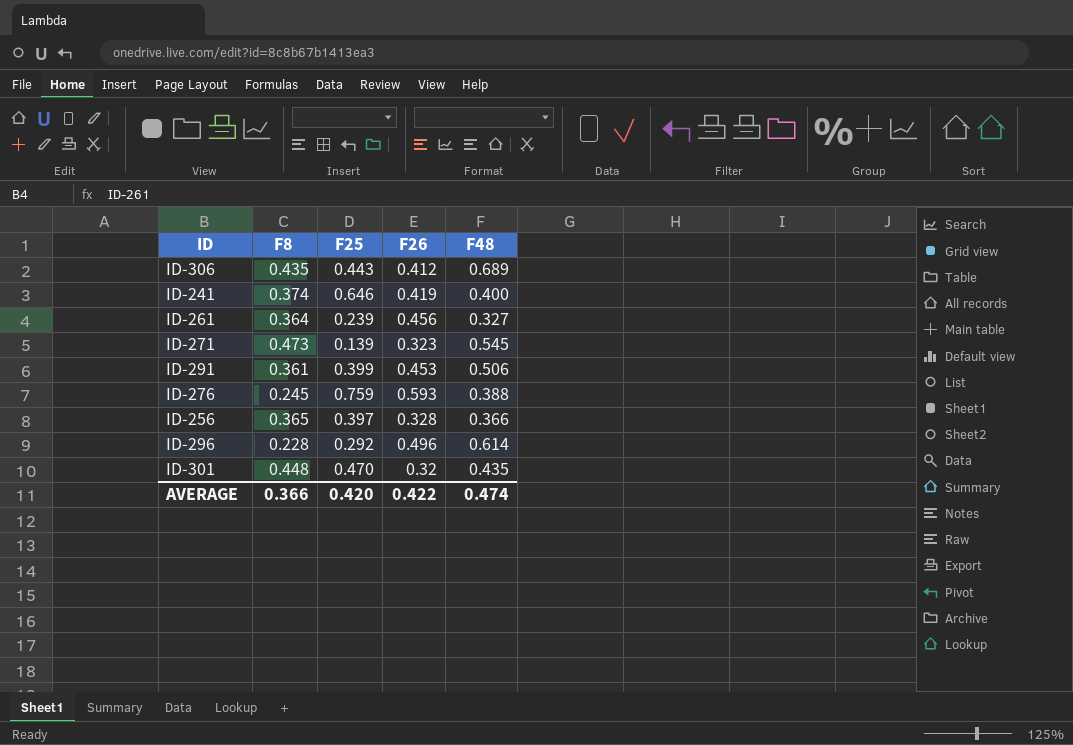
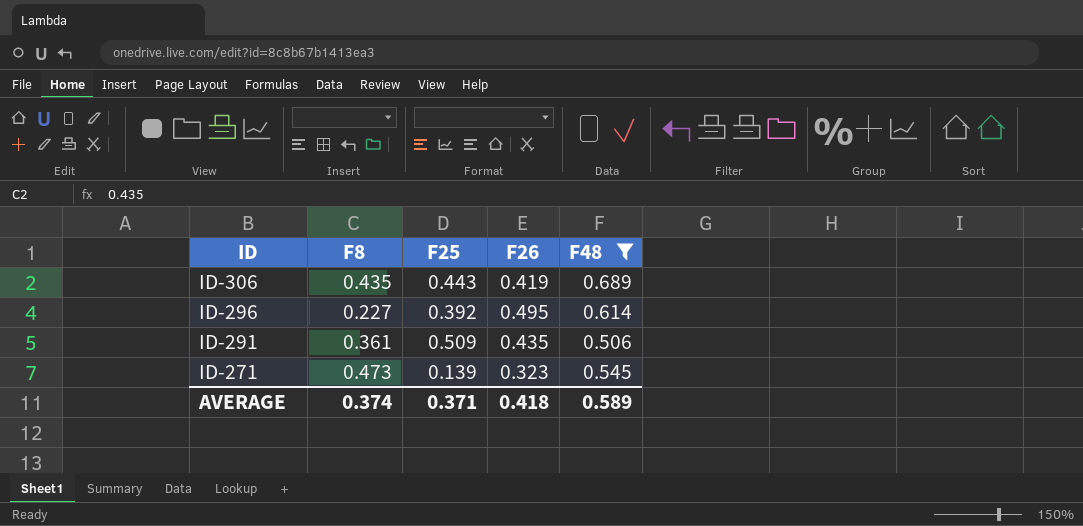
filter: none -> F48 >= 0.506
row order: none -> ID descending
ID-306 | F26: 0.412 -> 0.419
ID-296 | F8: 0.228 -> 0.227
ID-296 | F25: 0.292 -> 0.392
ID-296 | F26: 0.496 -> 0.495
ID-291 | F25: 0.399 -> 0.509
ID-291 | F26: 0.453 -> 0.435
AVERAGE | F8: 0.366 -> 0.374
AVERAGE | F25: 0.420 -> 0.371
AVERAGE | F26: 0.422 -> 0.418
AVERAGE | F48: 0.474 -> 0.589

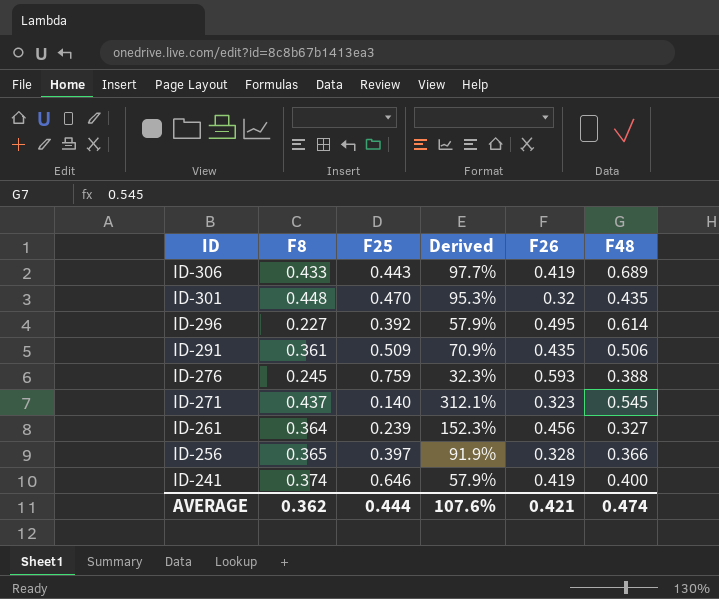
filter: F48 >= 0.506 -> none
column Derived | formula: none -> [F8] / [F25]
ID-306 | F8: 0.435 -> 0.433
ID-271 | F8: 0.473 -> 0.437
ID-271 | F25: 0.139 -> 0.140
AVERAGE | F8: 0.374 -> 0.362
AVERAGE | F25: 0.371 -> 0.444
AVERAGE | F26: 0.418 -> 0.421
AVERAGE | F48: 0.589 -> 0.474

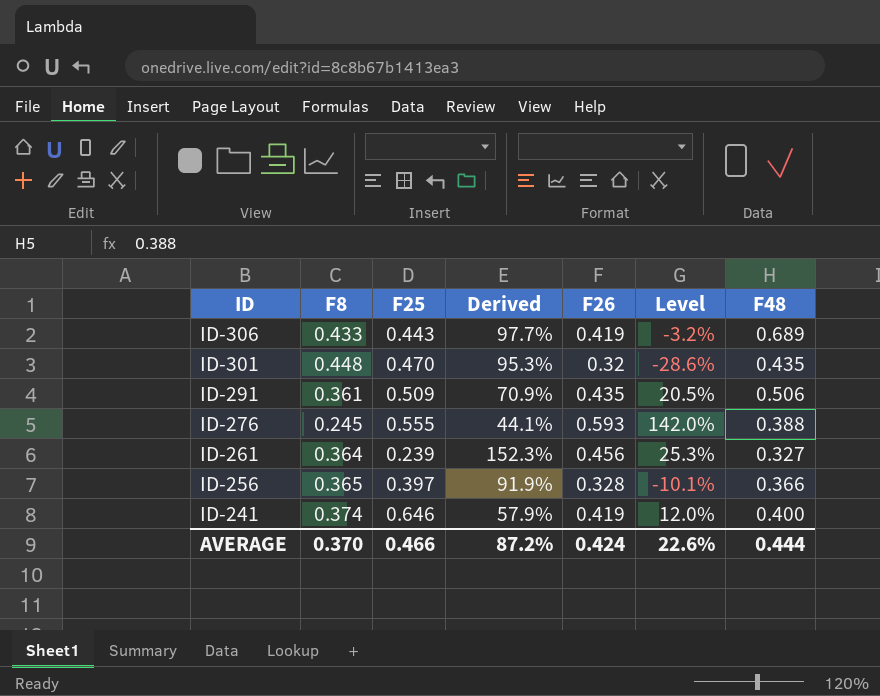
column Level | formula: none -> ([F26] - [F8]) / [F8]
row ID-296: 0.227 | 0.392 | 57.9% | 0.495 | 0.614 -> none
row ID-271: 0.437 | 0.140 | 312.1% | 0.323 | 0.545 -> none
ID-276 | F25: 0.759 -> 0.555
ID-276 | Derived: 32.3% -> 44.1%
AVERAGE | F8: 0.362 -> 0.370
AVERAGE | F25: 0.444 -> 0.466
AVERAGE | Derived: 107.6% -> 87.2%
AVERAGE | F26: 0.421 -> 0.424
AVERAGE | F48: 0.474 -> 0.444

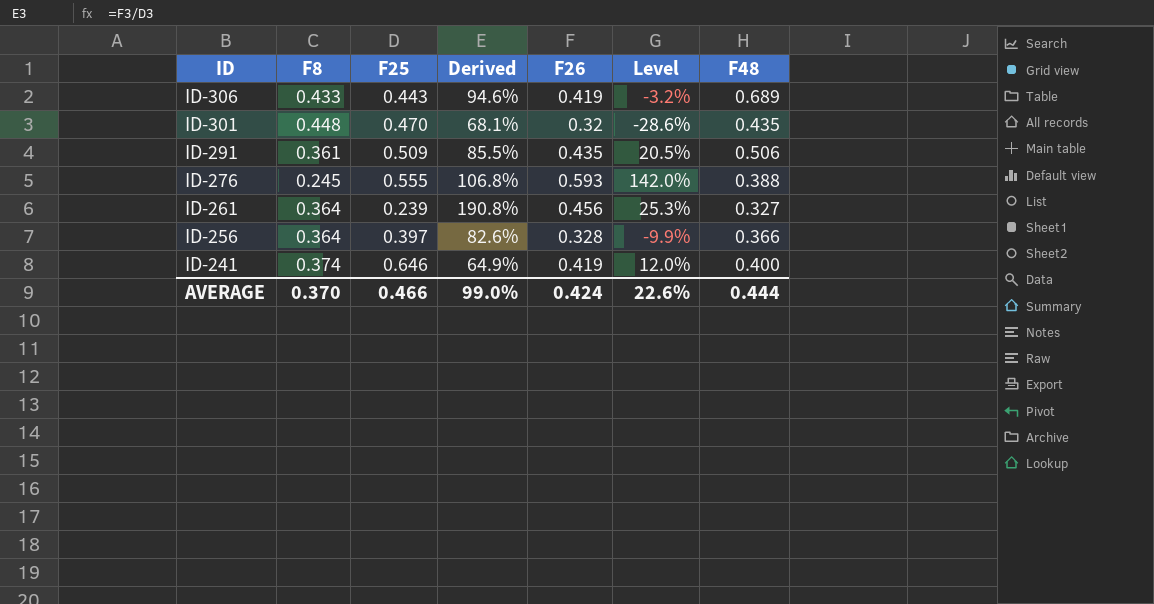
column Derived | formula: [F8] / [F25] -> [F26] / [F25]
ID-256 | F8: 0.365 -> 0.364
ID-256 | Level: -10.1% -> -9.9%
AVERAGE | Derived: 87.2% -> 99.0%

